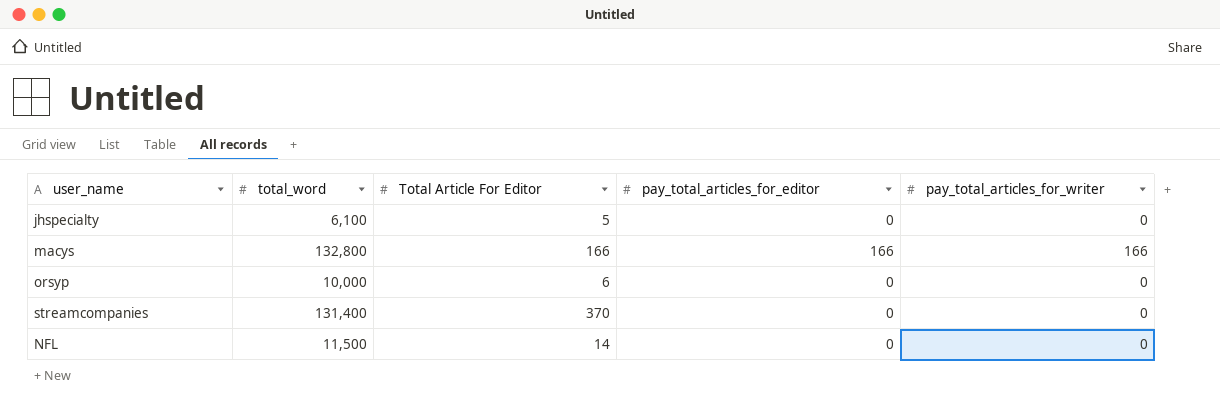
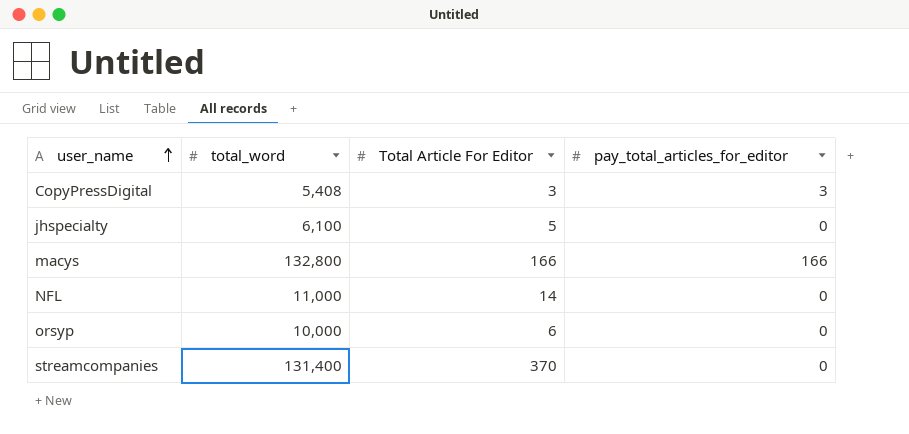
row order: none -> user_name ascending
column pay_total_articles_for_writer | position: 5 -> none
row CopyPressDigital: none -> 5,408 | 3 | 3
NFL | total_word: 11,500 -> 11,000

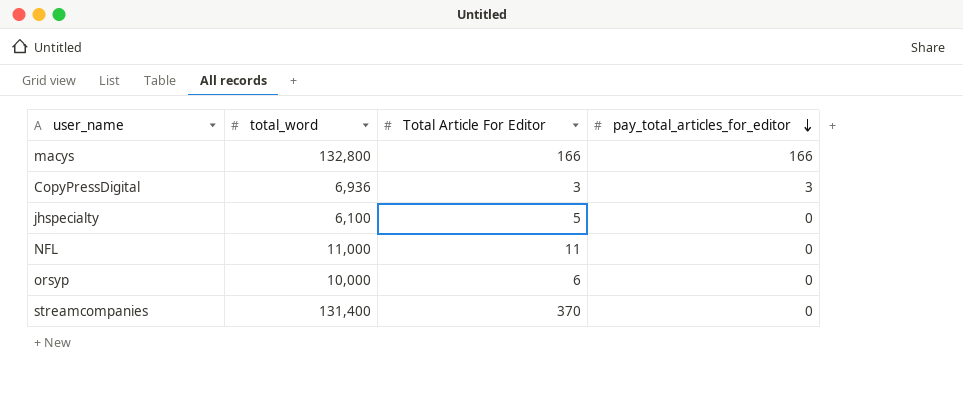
row order: user_name ascending -> pay_total_articles_for_editor descending
CopyPressDigital | total_word: 5,408 -> 6,936
NFL | Total Article For Editor: 14 -> 11

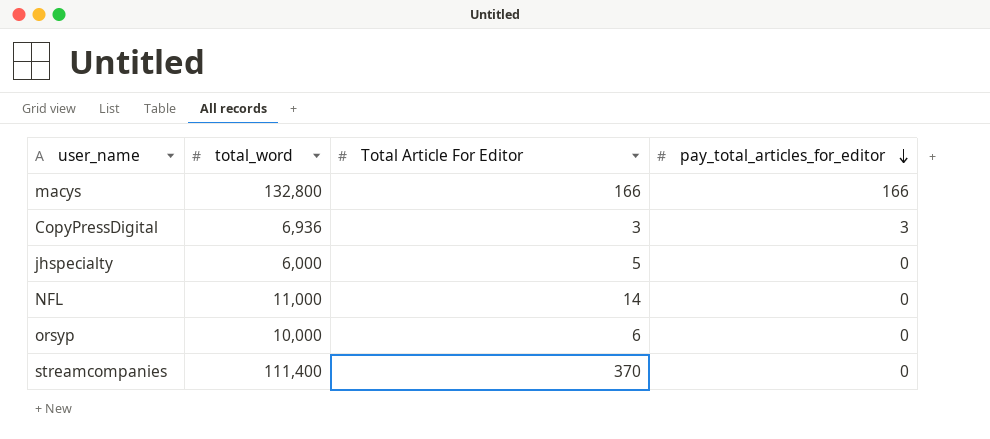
jhspecialty | total_word: 6,100 -> 6,000
NFL | Total Article For Editor: 11 -> 14
streamcompanies | total_word: 131,400 -> 111,400

